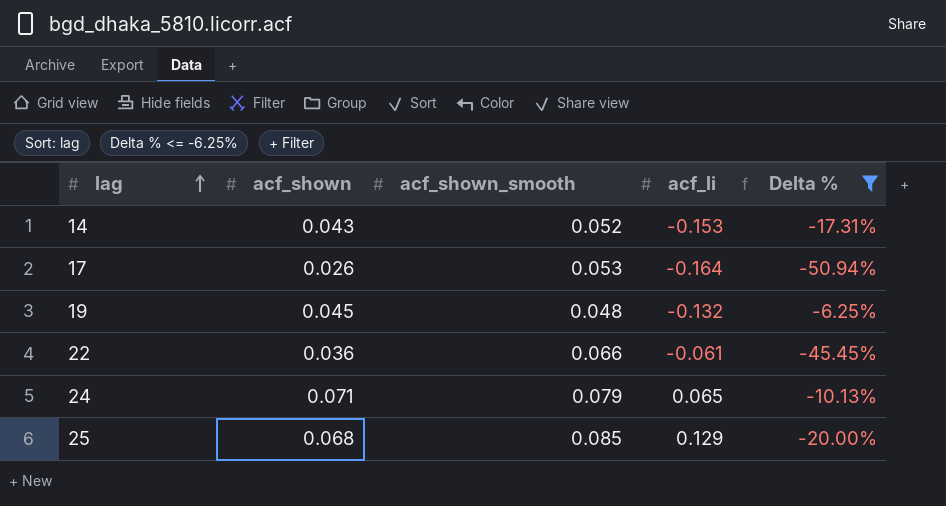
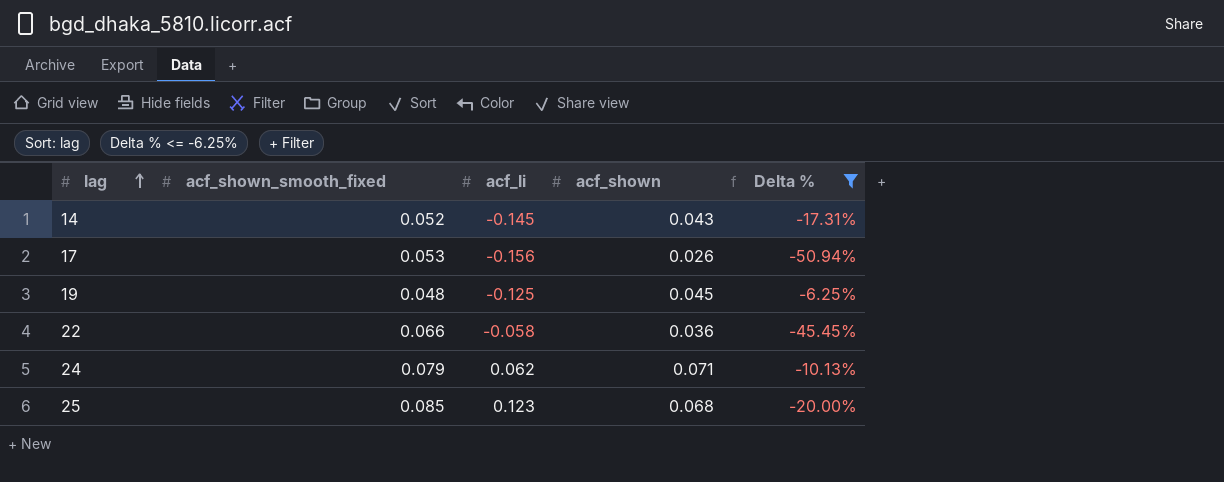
column name: acf_shown_smooth -> acf_shown_smooth_fixed
column acf_shown | position: 2 -> 4
14 | acf_li: -0.153 -> -0.145
17 | acf_li: -0.164 -> -0.156
19 | acf_li: -0.132 -> -0.125
22 | acf_li: -0.061 -> -0.058
24 | acf_li: 0.065 -> 0.062
25 | acf_li: 0.129 -> 0.123

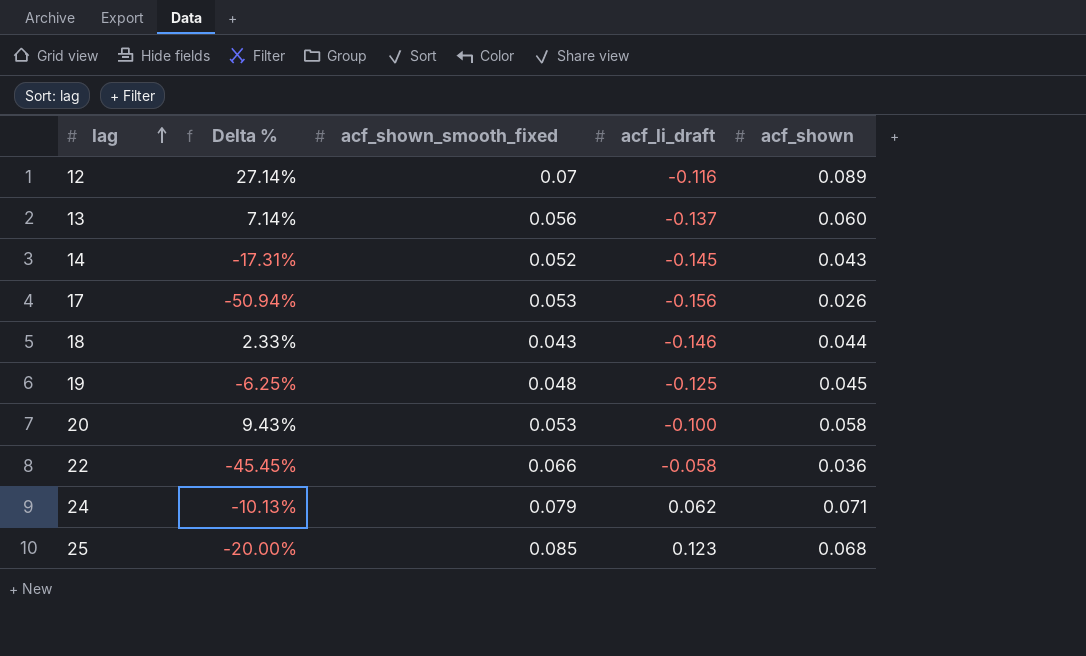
filter: Delta % <= -6.25% -> none
column Delta % | position: 5 -> 2
column name: acf_li -> acf_li_draft

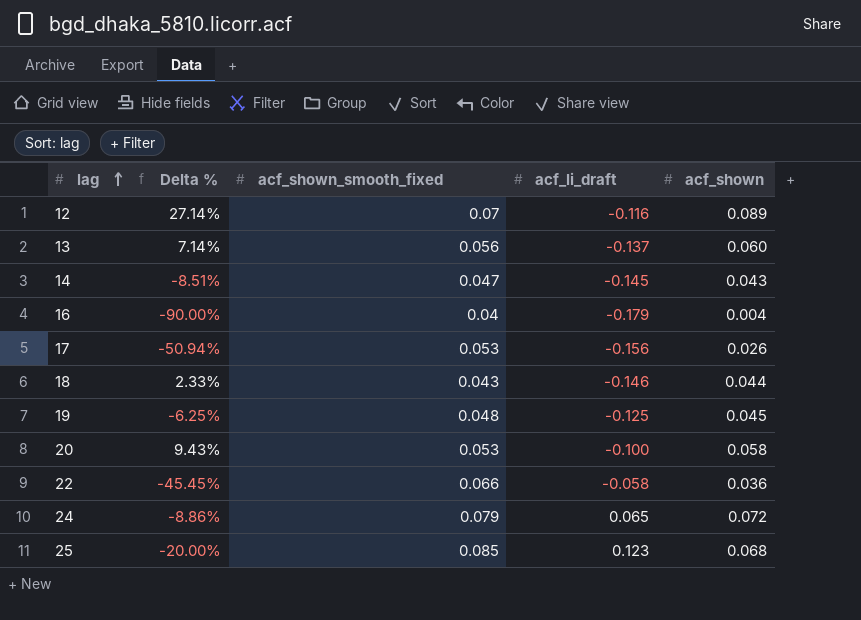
14 | Delta %: -17.31% -> -8.51%
14 | acf_shown_smooth_fixed: 0.052 -> 0.047
row 16: none -> -90.00% | 0.04 | -0.179 | 0.004
24 | Delta %: -10.13% -> -8.86%
24 | acf_li_draft: 0.062 -> 0.065
24 | acf_shown: 0.071 -> 0.072

